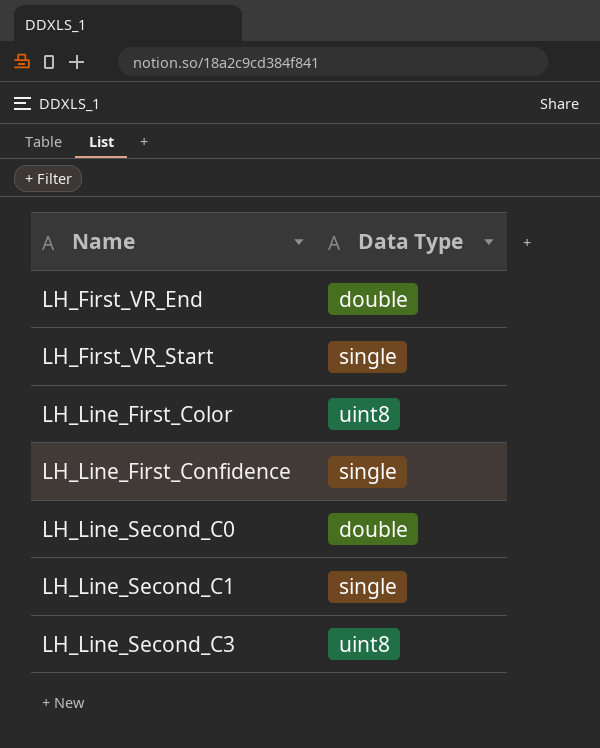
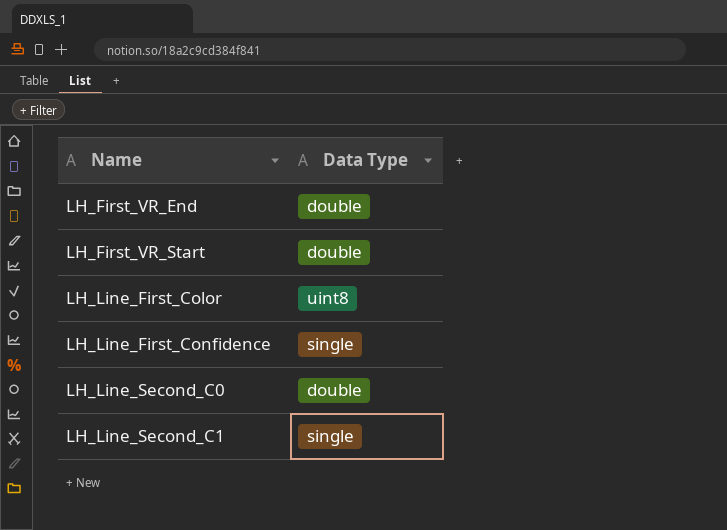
row LH_Line_Second_C3: uint8 -> none
LH_First_VR_Start | Data Type: single -> double

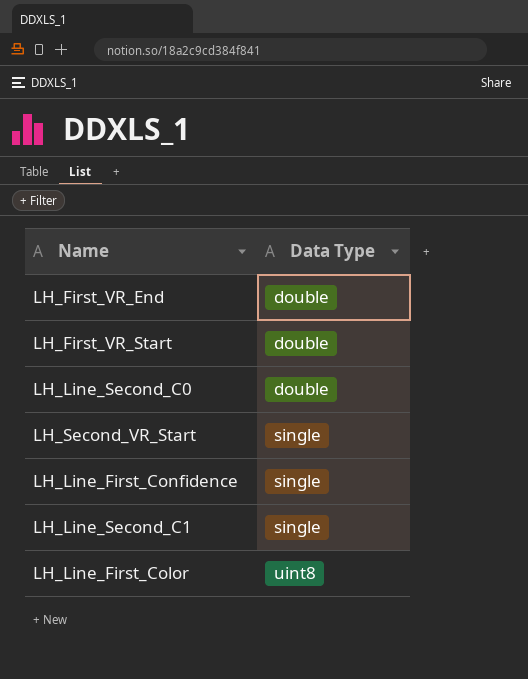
row order: Name ascending -> Data Type ascending
row LH_Second_VR_Start: none -> single

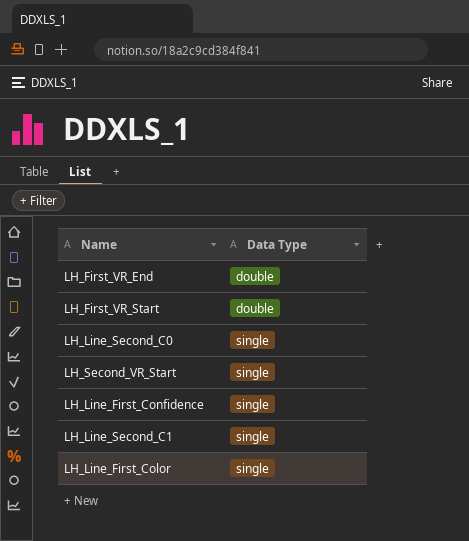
LH_Line_Second_C0 | Data Type: double -> single
LH_Line_First_Color | Data Type: uint8 -> single

